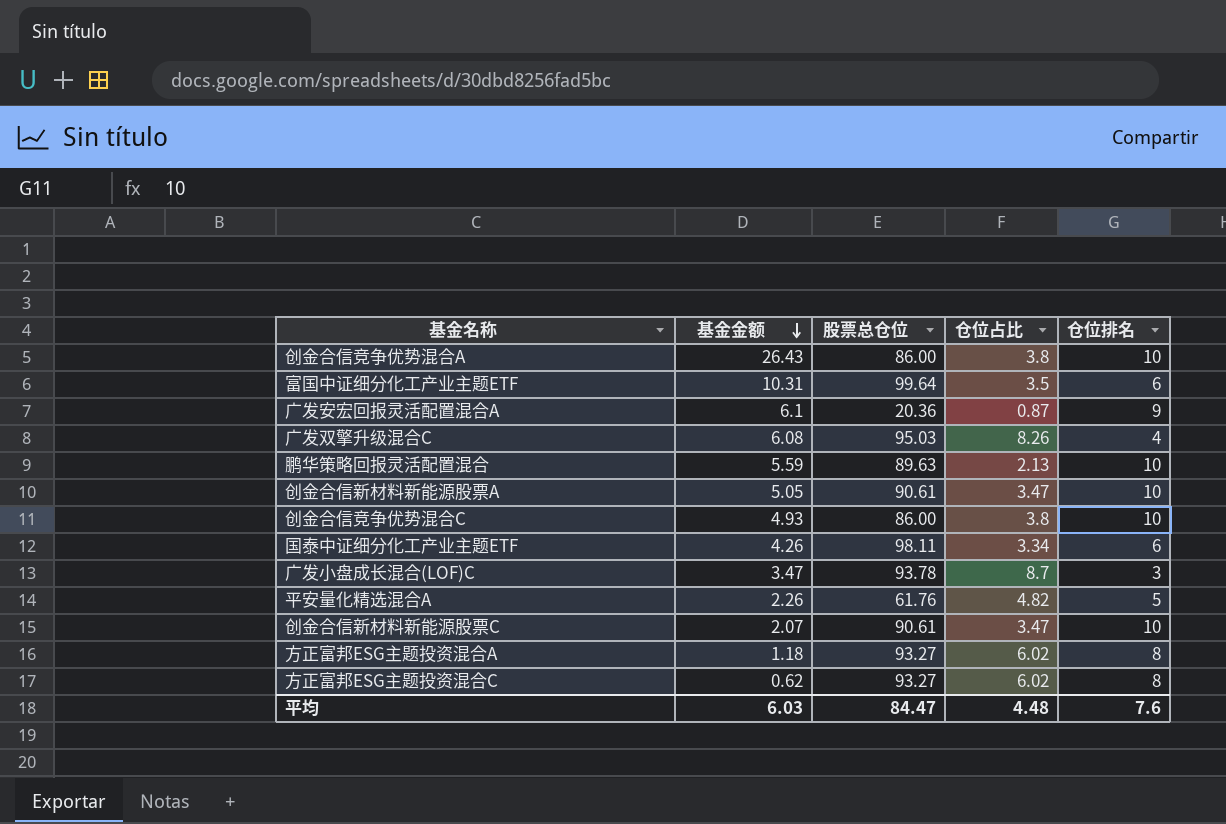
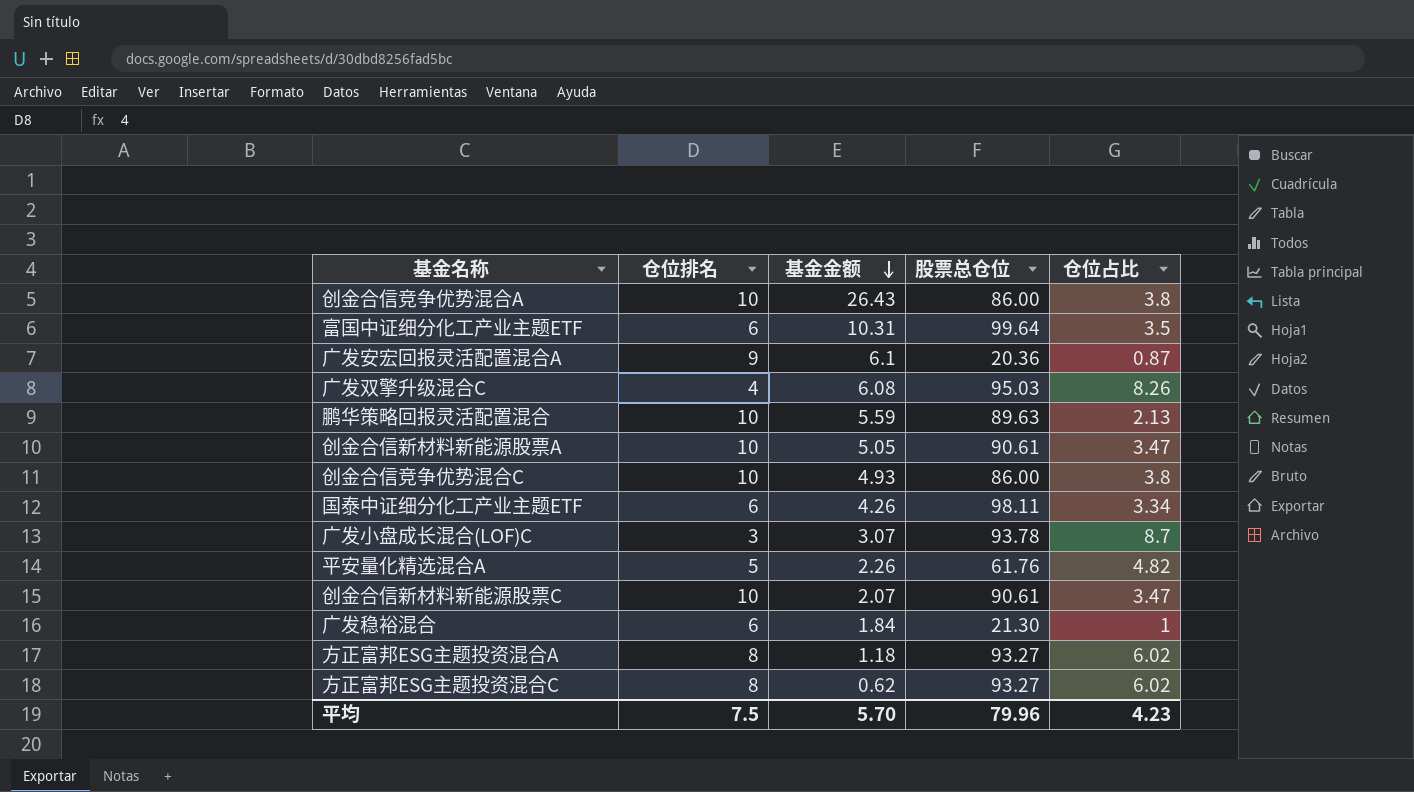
column 仓位排名 | position: 5 -> 2
广发小盘成长混合(LOF)C | 基金金额: 3.47 -> 3.07
row 广发稳裕混合: none -> 6 | 1.84 | 21.30 | 1
平均 | 仓位排名: 7.6 -> 7.5
平均 | 基金金额: 6.03 -> 5.70
平均 | 股票总仓位: 84.47 -> 79.96
平均 | 仓位占比: 4.48 -> 4.23

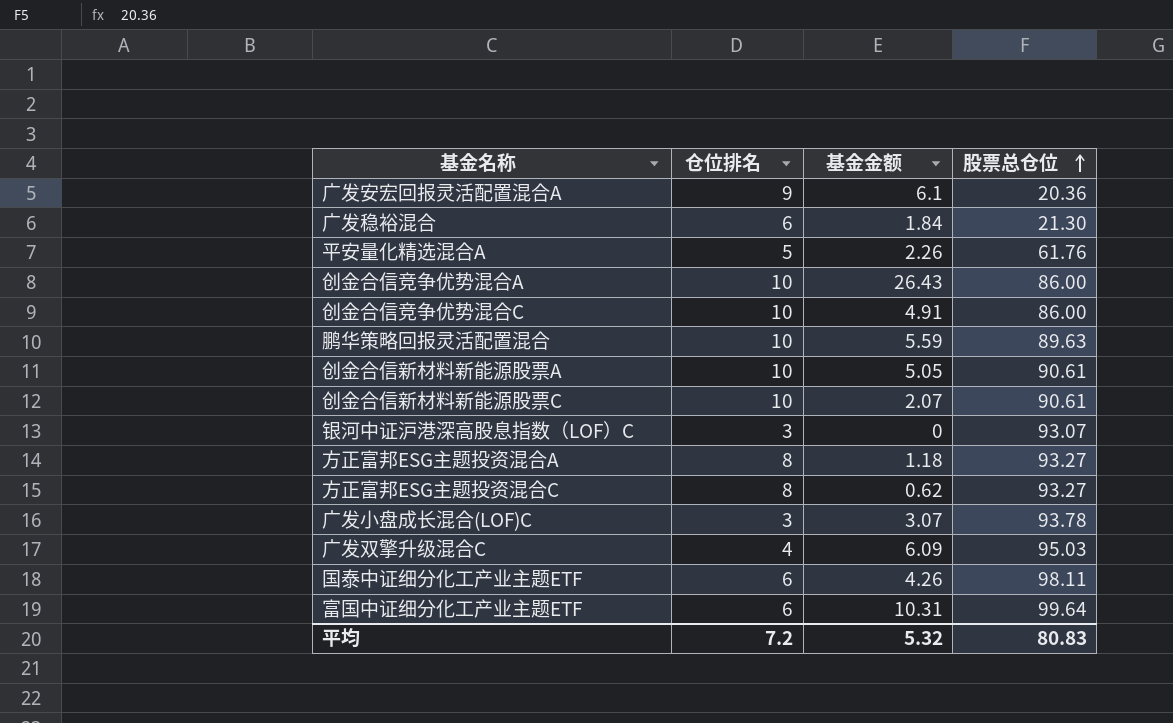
row order: 基金金额 descending -> 股票总仓位 ascending
column 仓位占比 | position: 5 -> none
创金合信竞争优势混合C | 基金金额: 4.93 -> 4.91
row 银河中证沪港深高股息指数（LOF）C: none -> 3 | 0 | 93.07
广发双擎升级混合C | 基金金额: 6.08 -> 6.09
平均 | 仓位排名: 7.5 -> 7.2
平均 | 基金金额: 5.70 -> 5.32
平均 | 股票总仓位: 79.96 -> 80.83

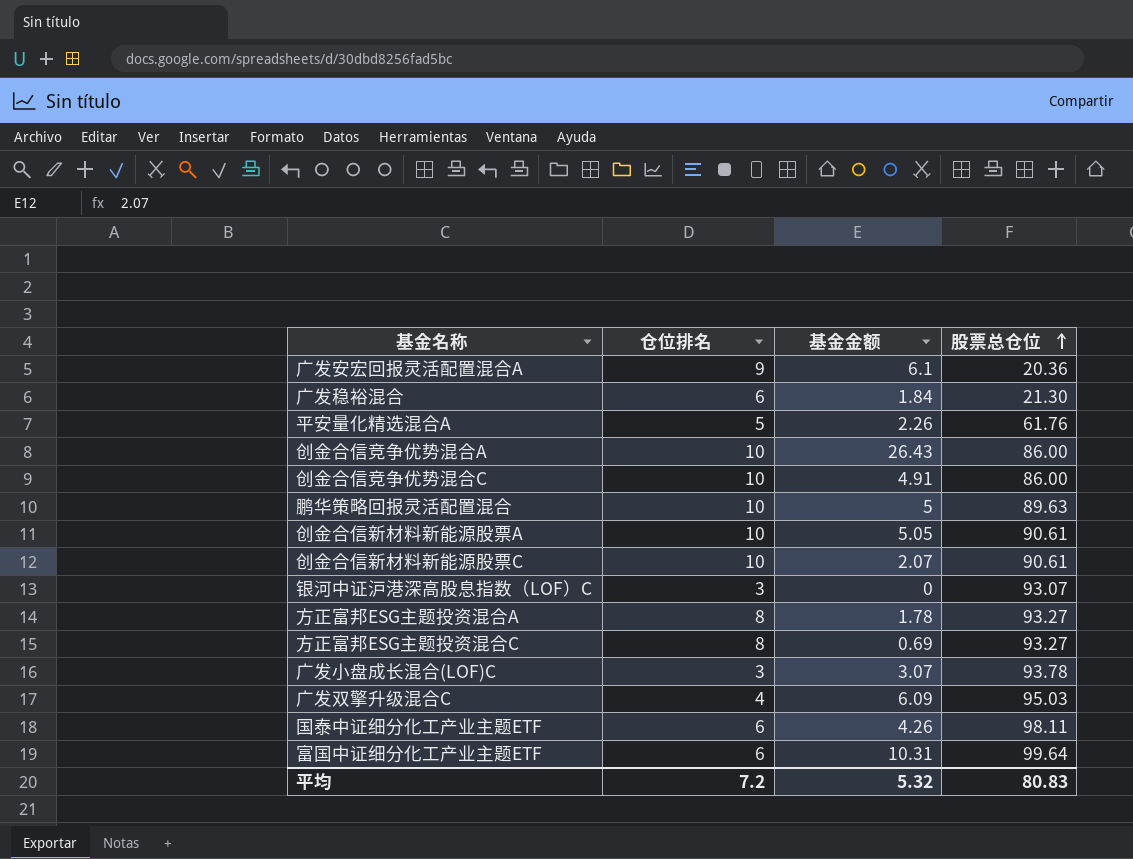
鹏华策略回报灵活配置混合 | 基金金额: 5.59 -> 5
方正富邦ESG主题投资混合A | 基金金额: 1.18 -> 1.78
方正富邦ESG主题投资混合C | 基金金额: 0.62 -> 0.69

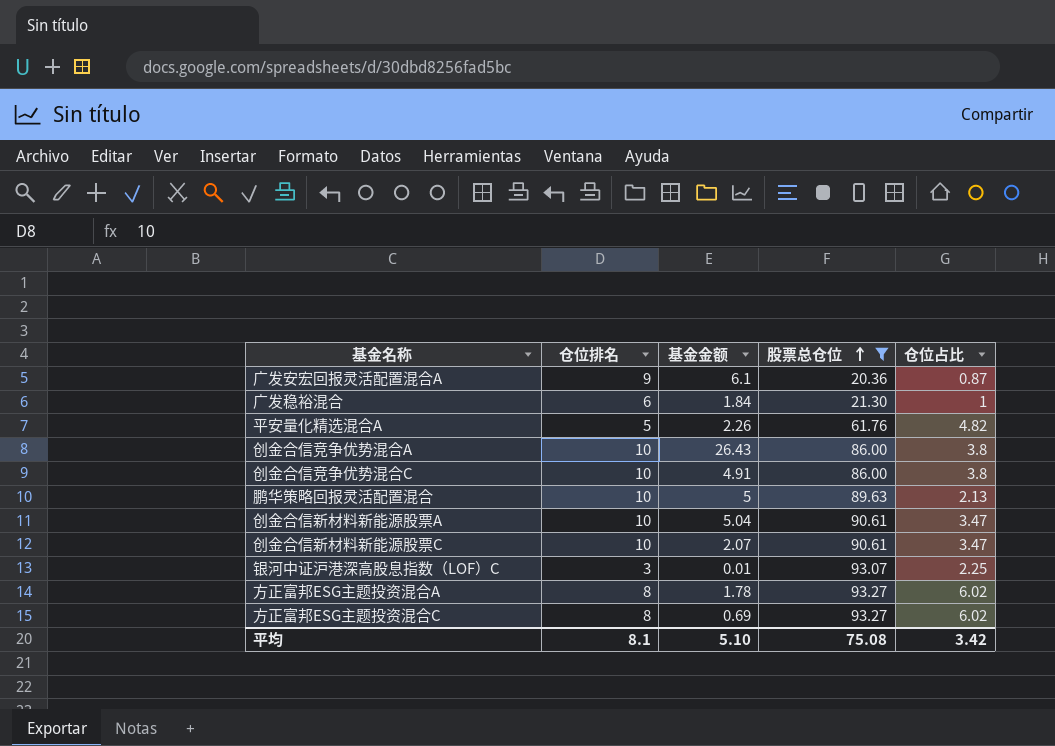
filter: none -> 股票总仓位 <= 93.27
column 仓位占比 | position: none -> 5
创金合信新材料新能源股票A | 基金金额: 5.05 -> 5.04
银河中证沪港深高股息指数（LOF）C | 基金金额: 0 -> 0.01
平均 | 仓位排名: 7.2 -> 8.1
平均 | 基金金额: 5.32 -> 5.10
平均 | 股票总仓位: 80.83 -> 75.08

